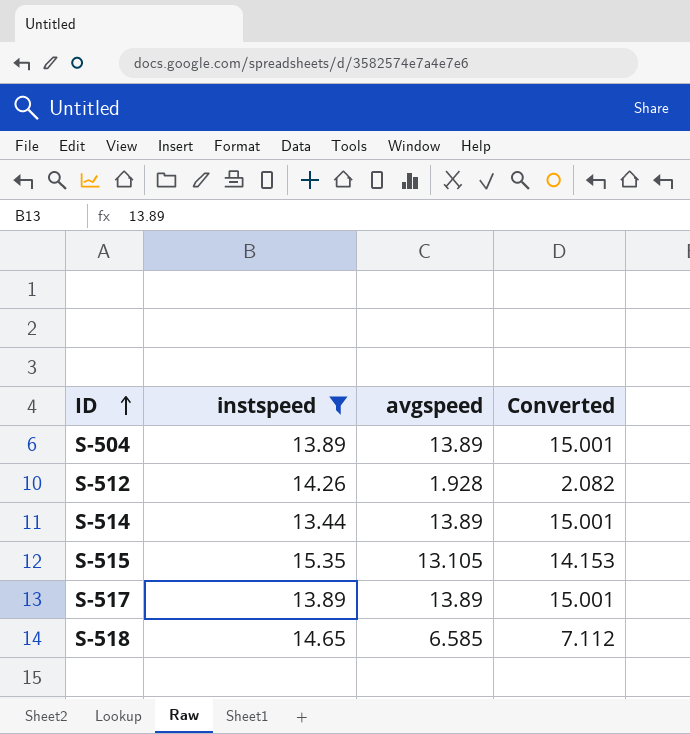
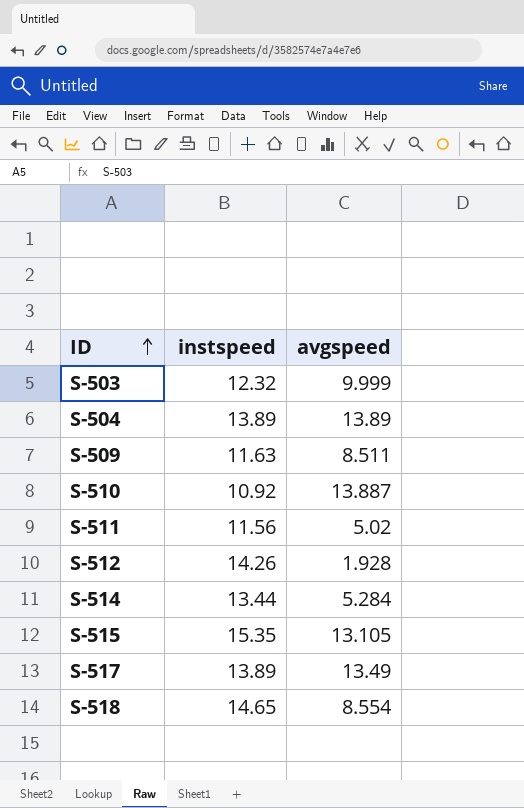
filter: instspeed >= 13.44 -> none
column Converted | formula: [avgspeed] * 1.08 -> none
S-514 | avgspeed: 13.89 -> 5.284
S-517 | avgspeed: 13.89 -> 13.49
S-518 | avgspeed: 6.585 -> 8.554

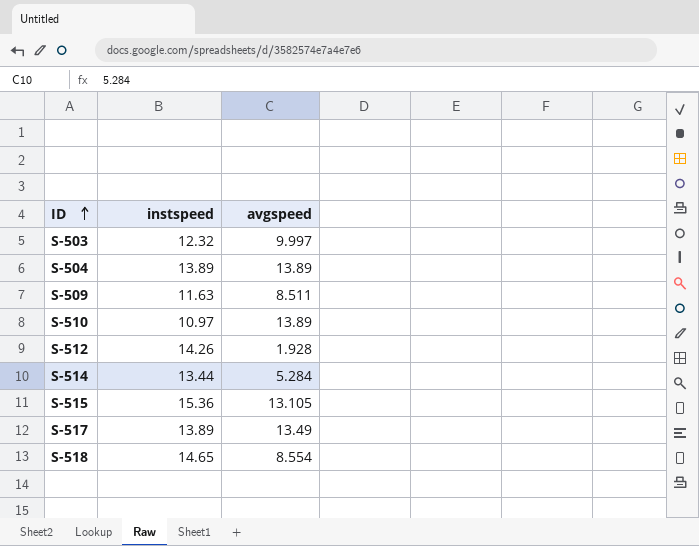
row S-511: 11.56 | 5.02 -> none
S-503 | avgspeed: 9.999 -> 9.997
S-510 | instspeed: 10.92 -> 10.97
S-510 | avgspeed: 13.887 -> 13.89
S-515 | instspeed: 15.35 -> 15.36

